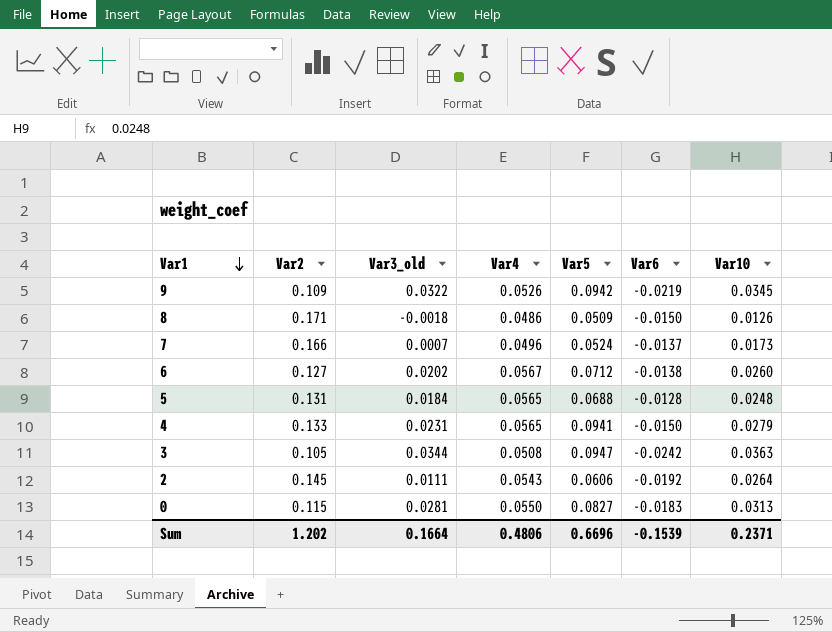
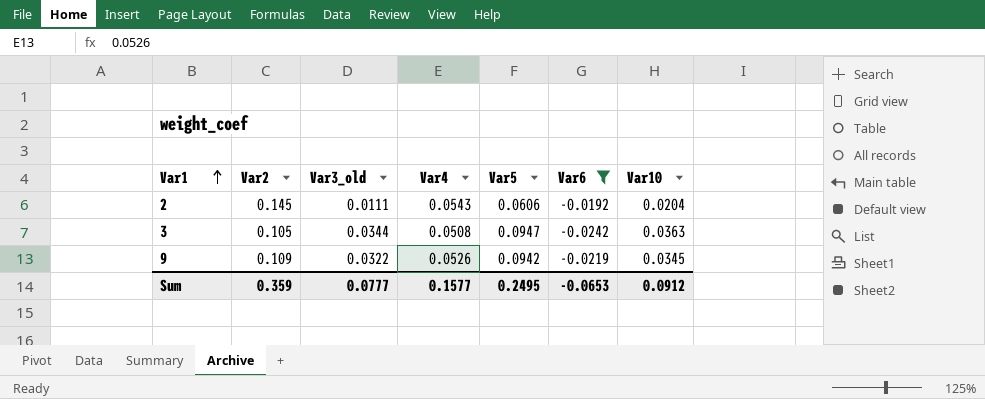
filter: none -> Var6 <= -0.0192
row order: Var1 descending -> Var1 ascending
2 | Var10: 0.0264 -> 0.0204
Sum | Var2: 1.202 -> 0.359
Sum | Var3_old: 0.1664 -> 0.0777
Sum | Var4: 0.4806 -> 0.1577
Sum | Var5: 0.6696 -> 0.2495
Sum | Var6: -0.1539 -> -0.0653
Sum | Var10: 0.2371 -> 0.0912

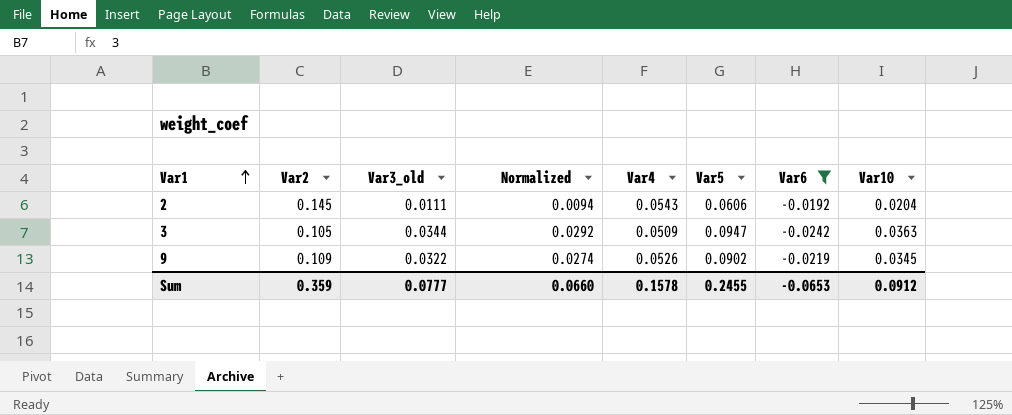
column Normalized | formula: none -> [Var3_old] * 0.85
3 | Var4: 0.0508 -> 0.0509
9 | Var5: 0.0942 -> 0.0902
Sum | Var4: 0.1577 -> 0.1578
Sum | Var5: 0.2495 -> 0.2455

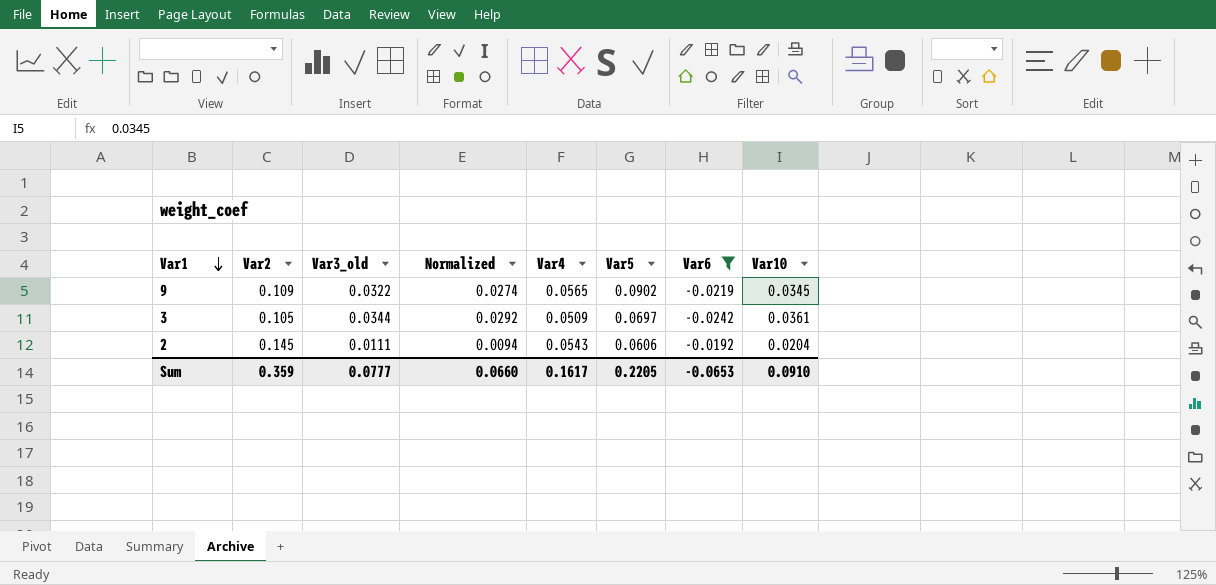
row order: Var1 ascending -> Var1 descending
9 | Var4: 0.0526 -> 0.0565
3 | Var5: 0.0947 -> 0.0697
3 | Var10: 0.0363 -> 0.0361
Sum | Var4: 0.1578 -> 0.1617
Sum | Var5: 0.2455 -> 0.2205
Sum | Var10: 0.0912 -> 0.0910

